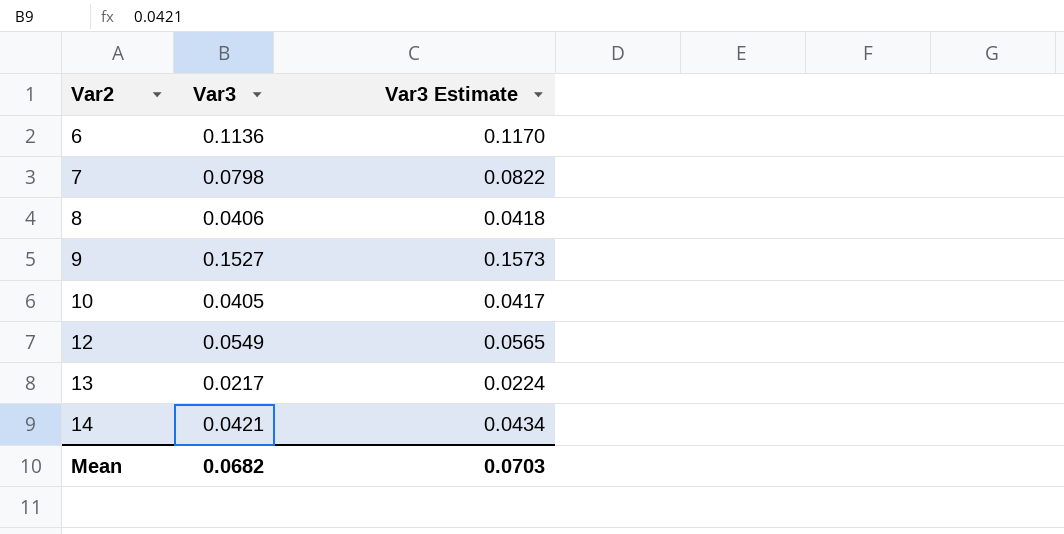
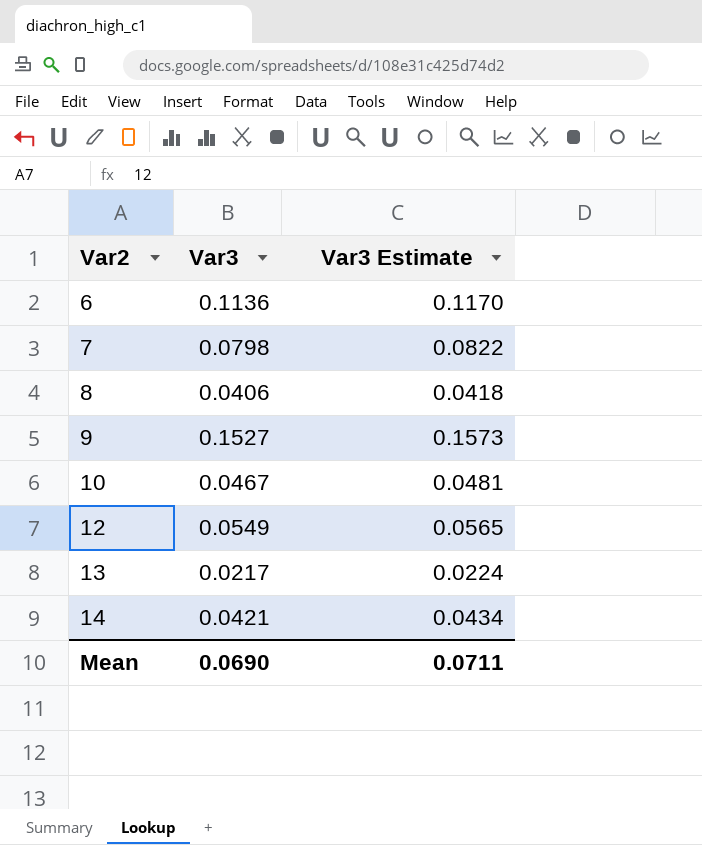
10 | Var3: 0.0405 -> 0.0467
10 | Var3 Estimate: 0.0417 -> 0.0481
Mean | Var3: 0.0682 -> 0.0690
Mean | Var3 Estimate: 0.0703 -> 0.0711

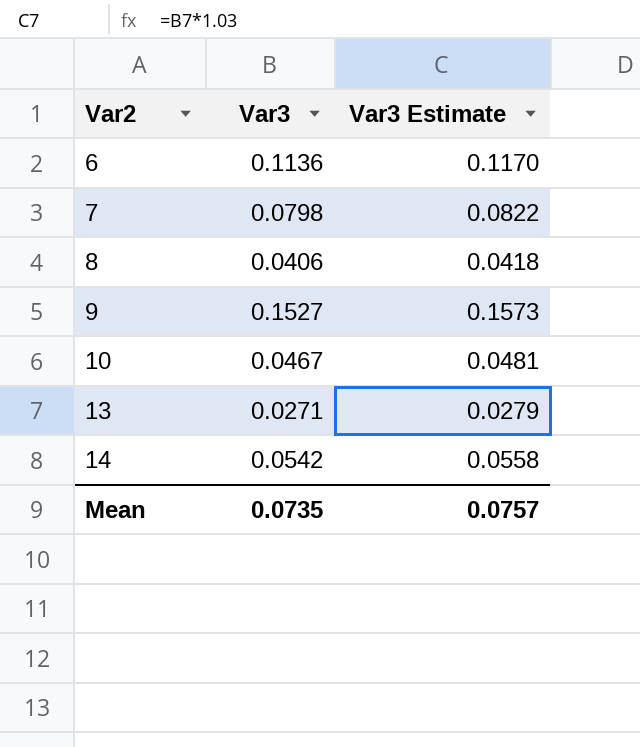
row 12: 0.0549 | 0.0565 -> none
13 | Var3: 0.0217 -> 0.0271
13 | Var3 Estimate: 0.0224 -> 0.0279
14 | Var3: 0.0421 -> 0.0542
14 | Var3 Estimate: 0.0434 -> 0.0558
Mean | Var3: 0.0690 -> 0.0735
Mean | Var3 Estimate: 0.0711 -> 0.0757

